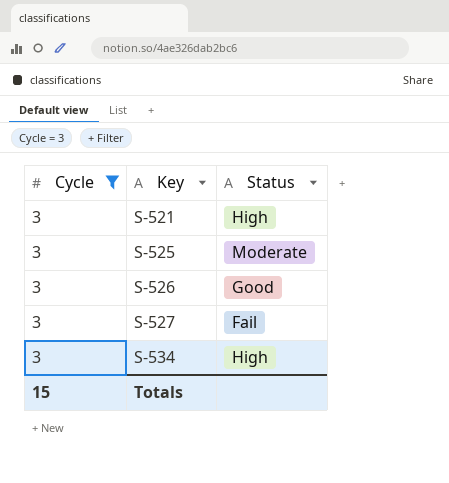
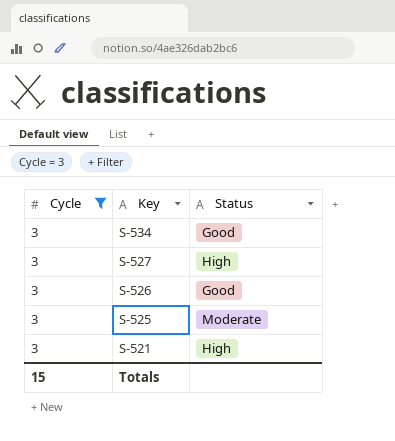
row order: Key ascending -> Key descending
S-534 | Status: High -> Good
S-527 | Status: Fail -> High

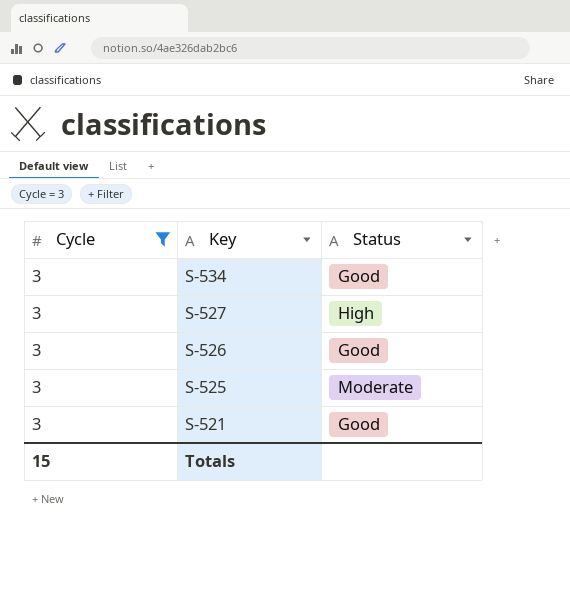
S-521 | Status: High -> Good

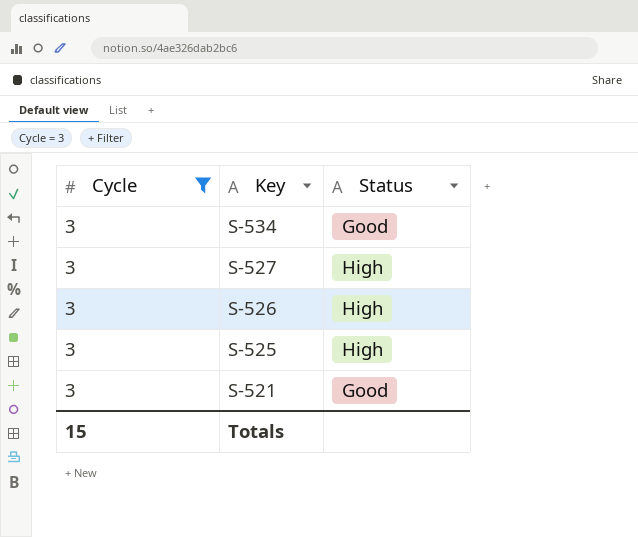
S-526 | Status: Good -> High
S-525 | Status: Moderate -> High

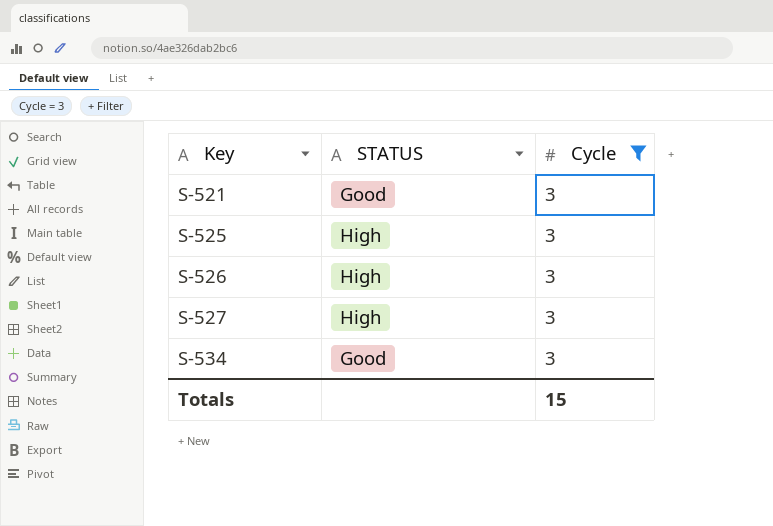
row order: Key descending -> Key ascending
column name: Status -> STATUS
column Cycle | position: 1 -> 3

